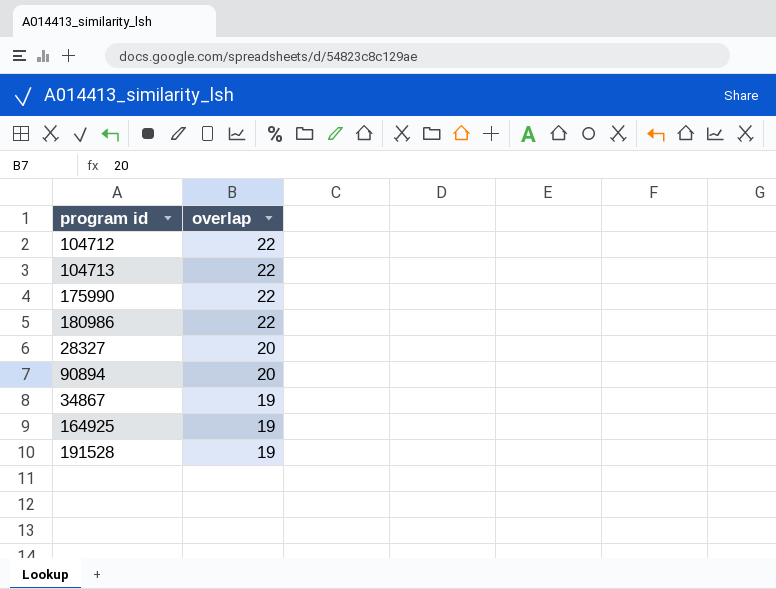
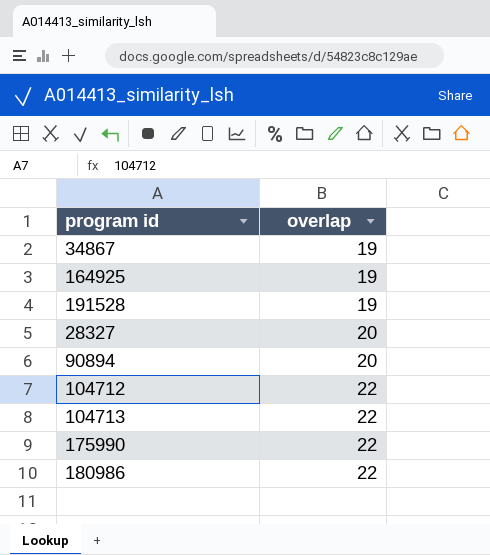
row order: overlap descending -> overlap ascending

